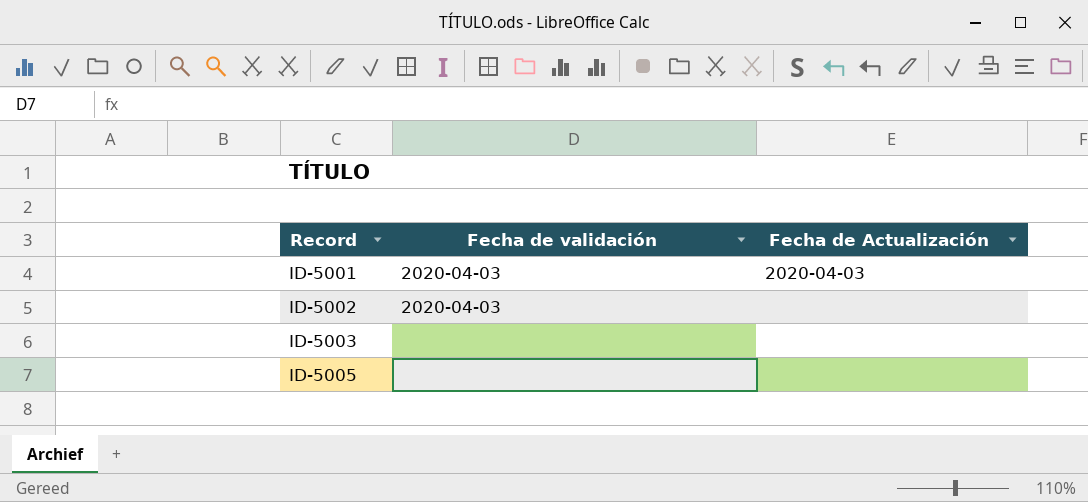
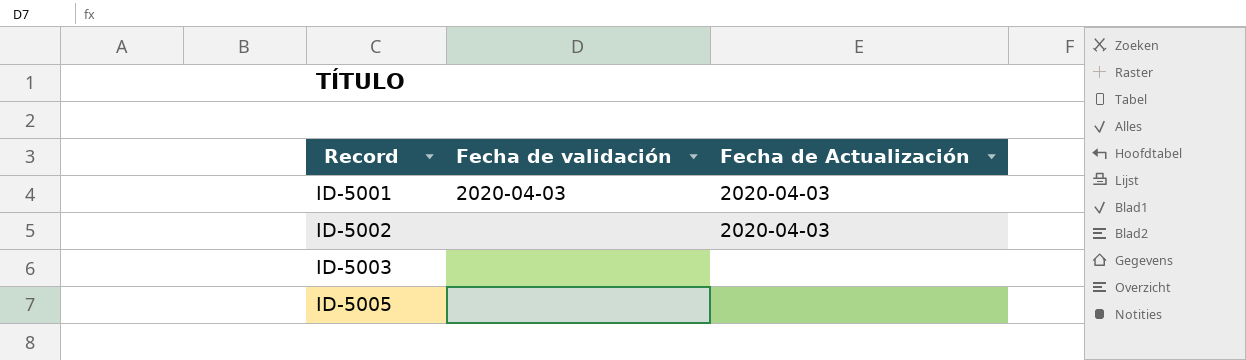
ID-5002 | Fecha de validación: 2020-04-03 -> none
ID-5002 | Fecha de Actualización: none -> 2020-04-03

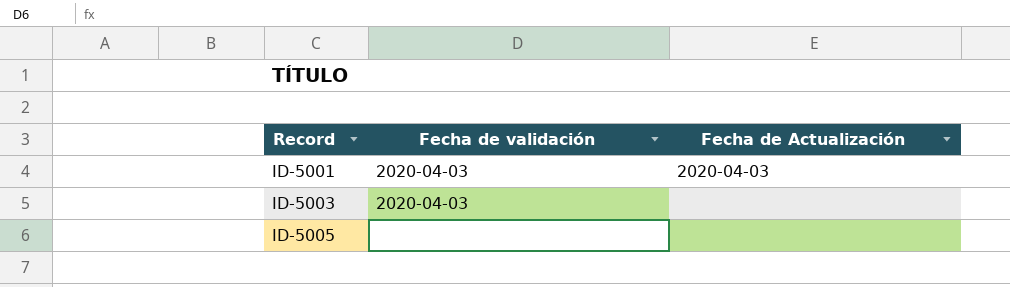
row ID-5002: none | 2020-04-03 -> none
ID-5003 | Fecha de validación: none -> 2020-04-03

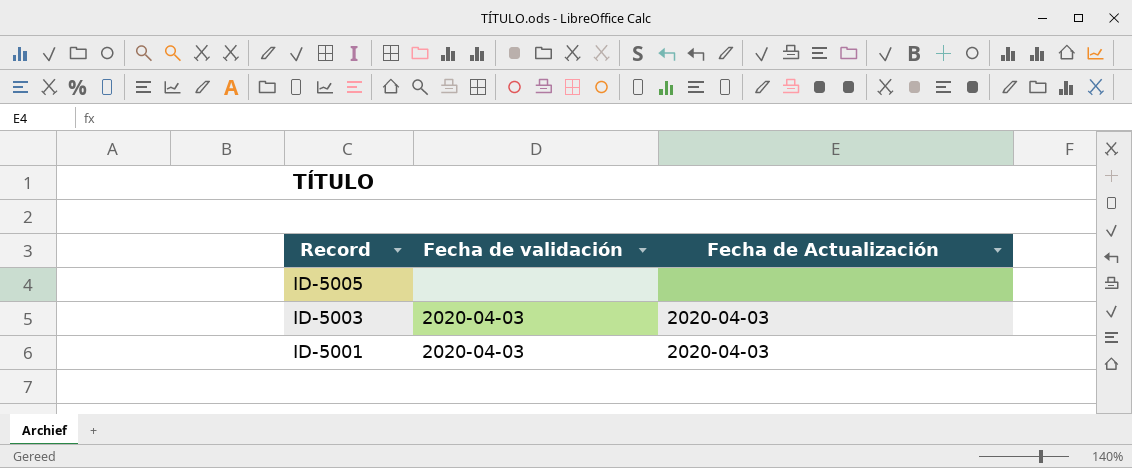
row order: Record ascending -> Record descending
ID-5003 | Fecha de Actualización: none -> 2020-04-03

